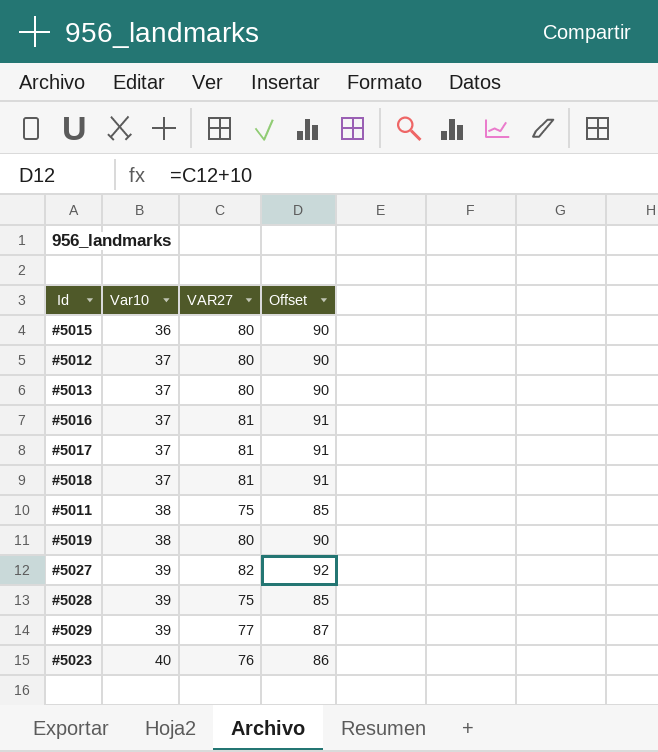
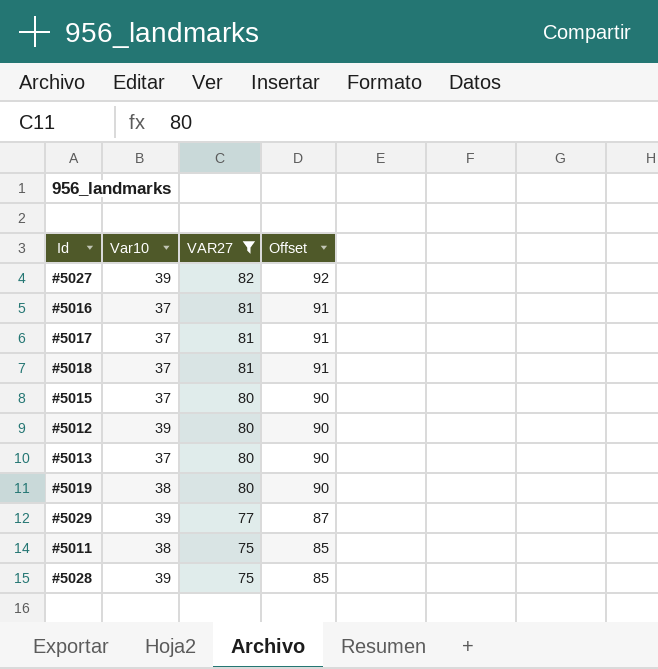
filter: none -> VAR27 != 76
row order: Var10 ascending -> VAR27 descending
#5015 | Var10: 36 -> 37
#5012 | Var10: 37 -> 39

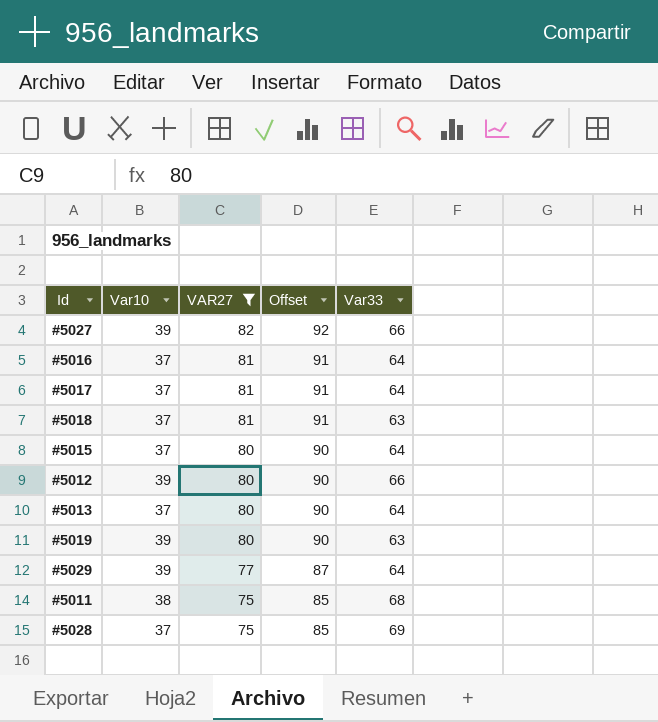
column Var33 | position: none -> 5
#5019 | Var10: 38 -> 39
#5028 | Var10: 39 -> 37

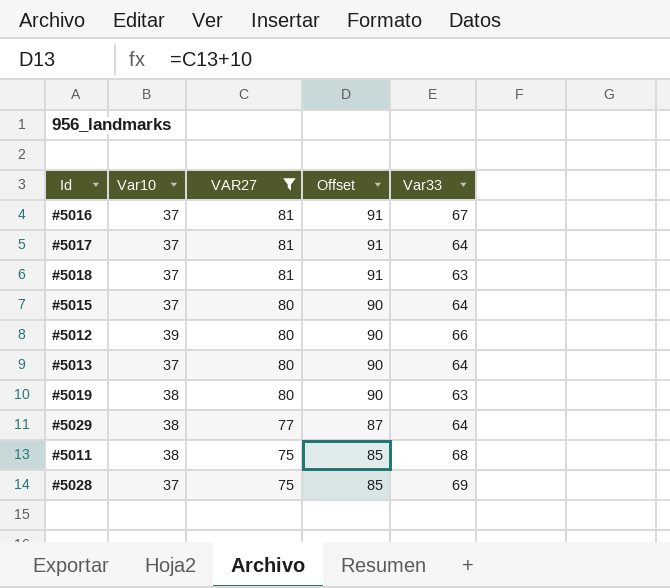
row #5027: 39 | 82 | 92 | 66 -> none
#5016 | Var33: 64 -> 67
#5019 | Var10: 39 -> 38
#5029 | Var10: 39 -> 38

